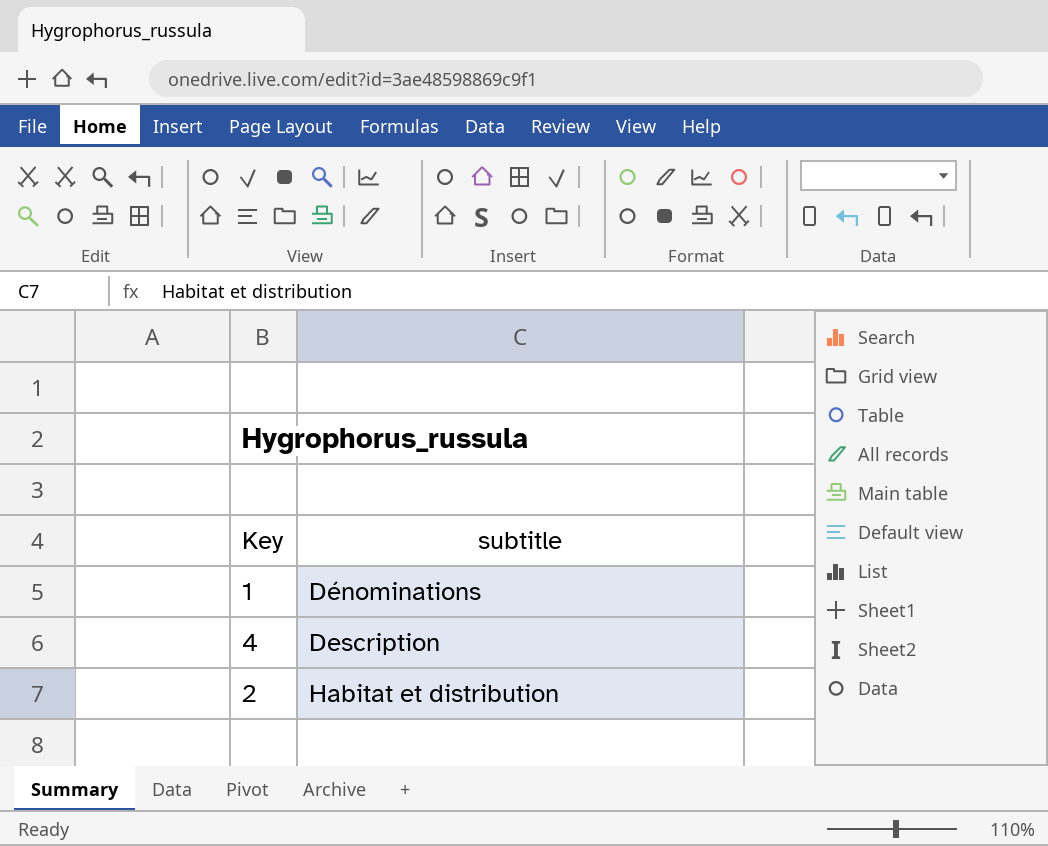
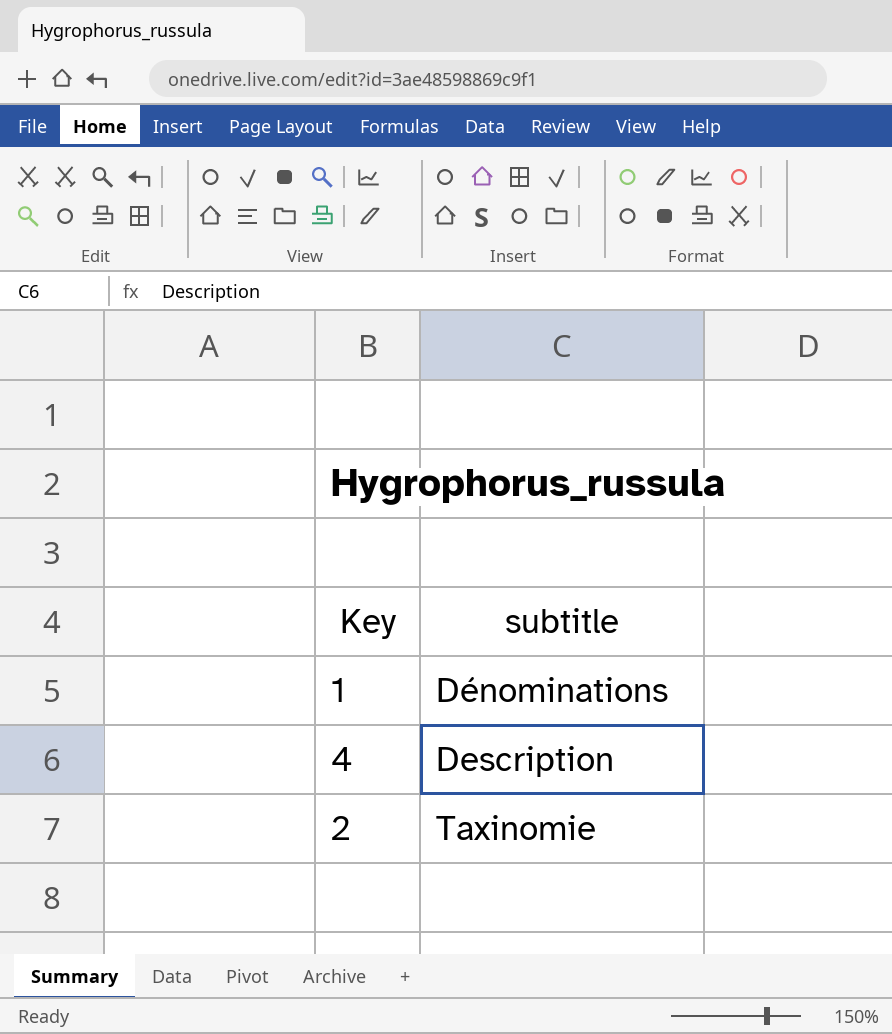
2 | subtitle: Habitat et distribution -> Taxinomie

